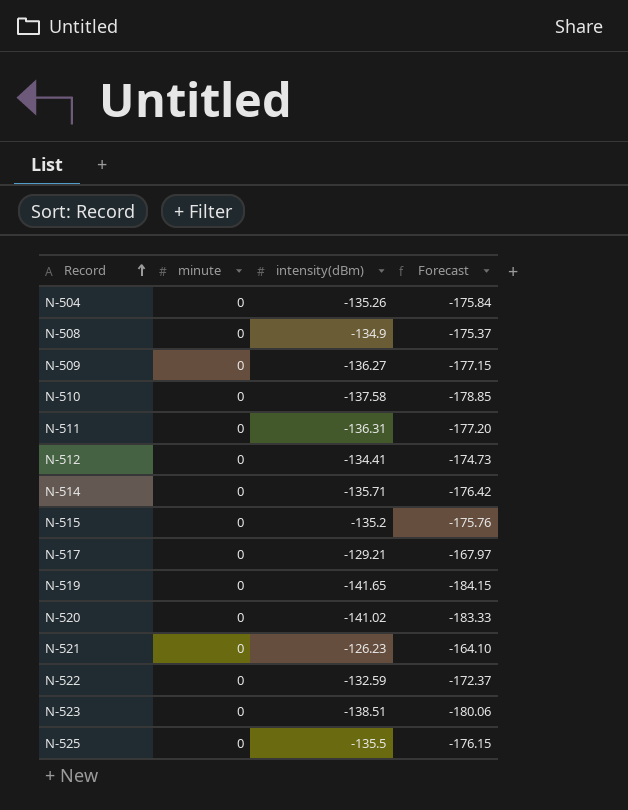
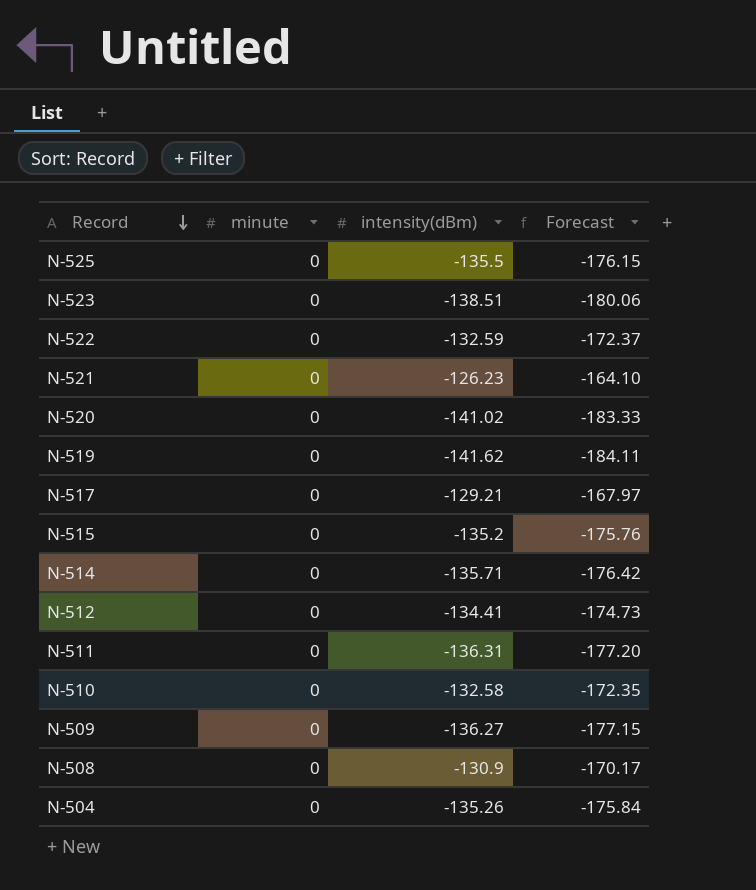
row order: Record ascending -> Record descending
N-519 | intensity(dBm): -141.65 -> -141.62
N-519 | Forecast: -184.15 -> -184.11
N-510 | intensity(dBm): -137.58 -> -132.58
N-510 | Forecast: -178.85 -> -172.35
N-508 | intensity(dBm): -134.9 -> -130.9
N-508 | Forecast: -175.37 -> -170.17

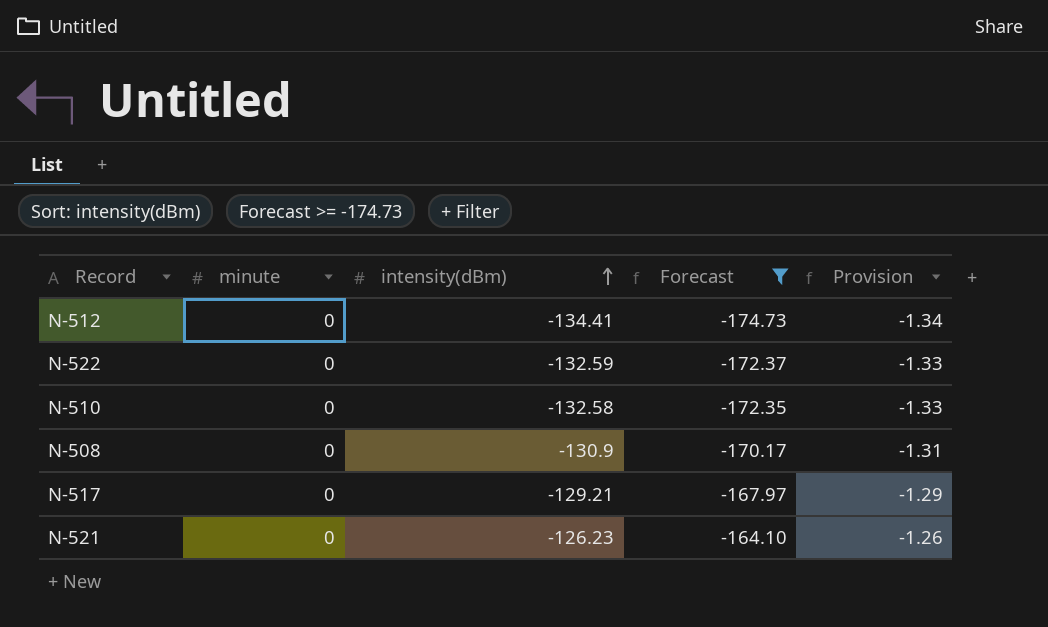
filter: none -> Forecast >= -174.73
row order: Record descending -> intensity(dBm) ascending
column Provision | formula: none -> [intensity(dBm)] * 0.01

